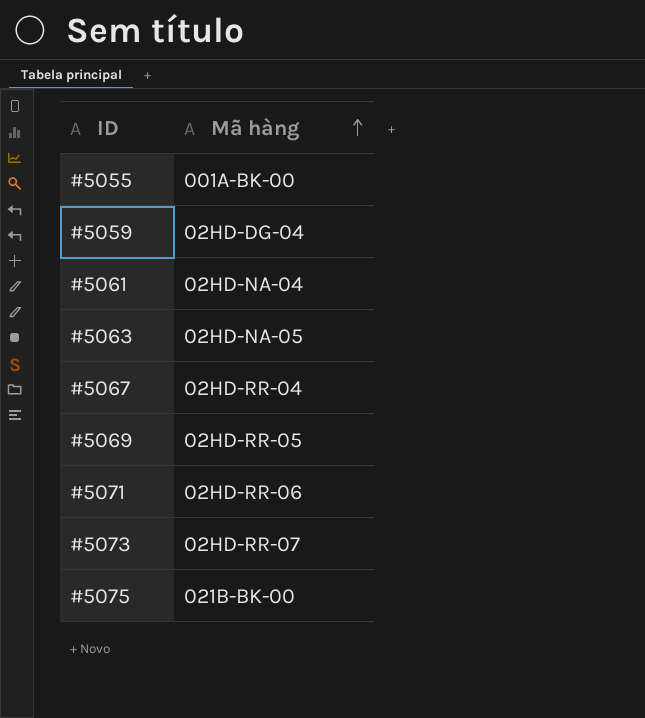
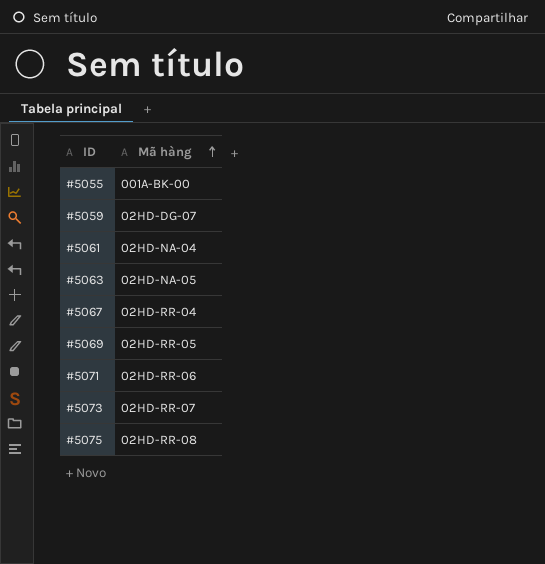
#5059 | Mã hàng: 02HD-DG-04 -> 02HD-DG-07
#5075 | Mã hàng: 021B-BK-00 -> 02HD-RR-08

